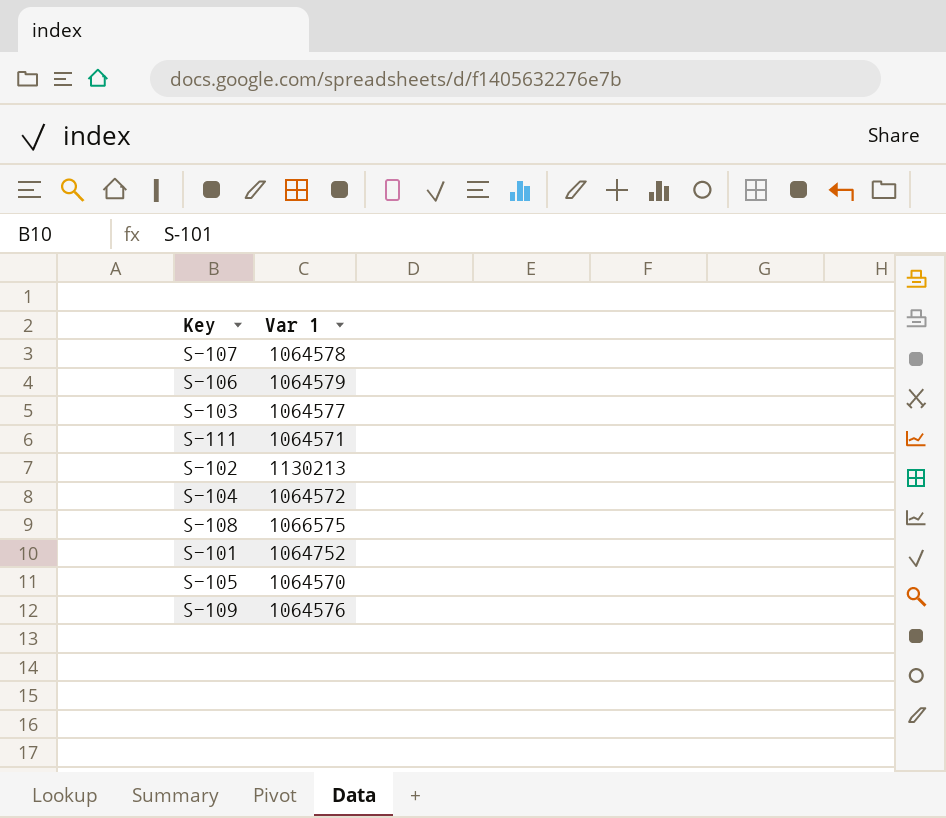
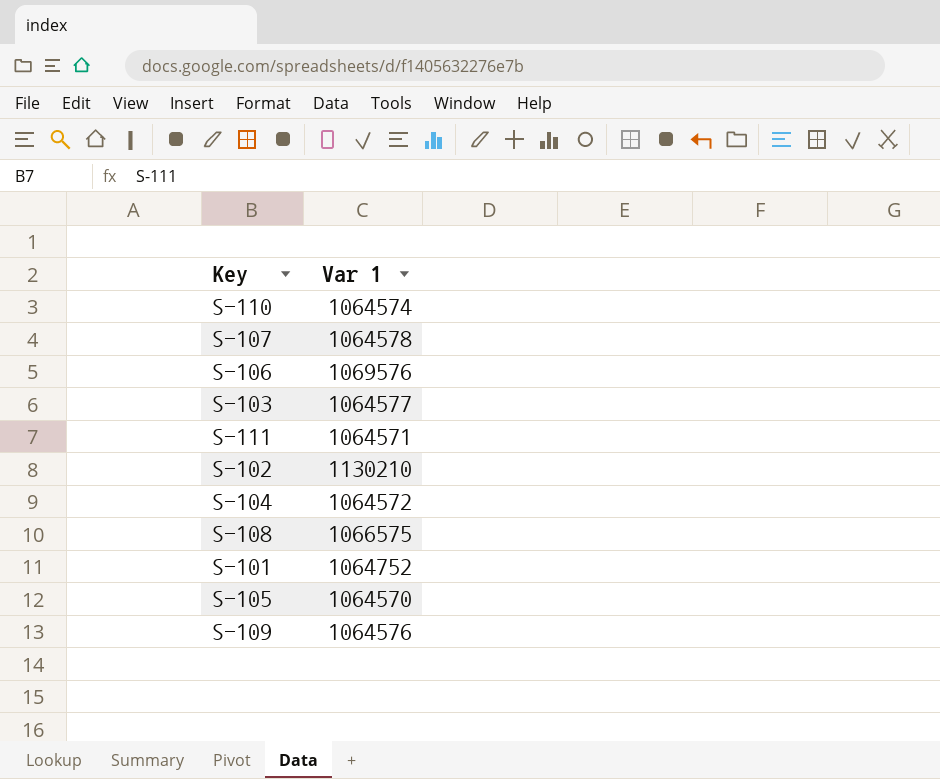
row S-110: none -> 1064574
S-106 | Var 1: 1064579 -> 1069576
S-102 | Var 1: 1130213 -> 1130210

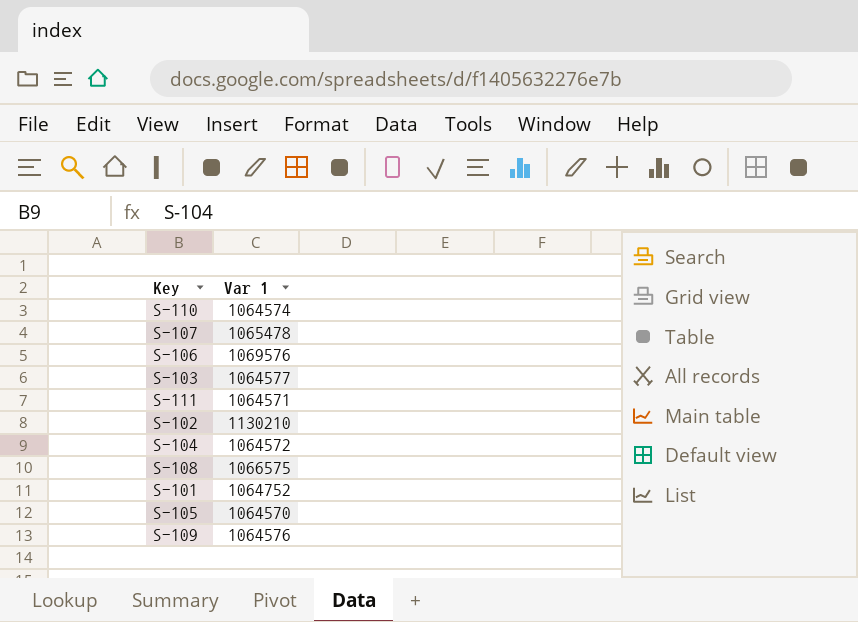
S-107 | Var 1: 1064578 -> 1065478

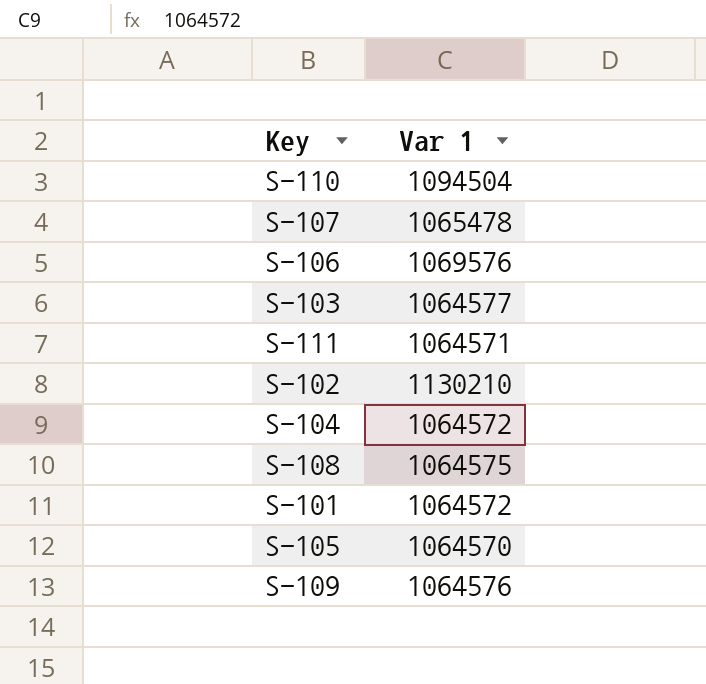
S-110 | Var 1: 1064574 -> 1094504
S-108 | Var 1: 1066575 -> 1064575
S-101 | Var 1: 1064752 -> 1064572

